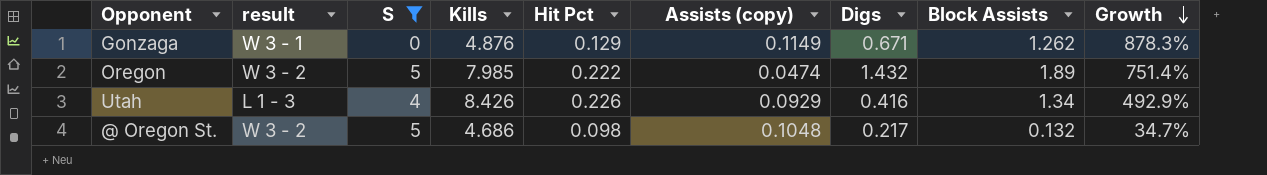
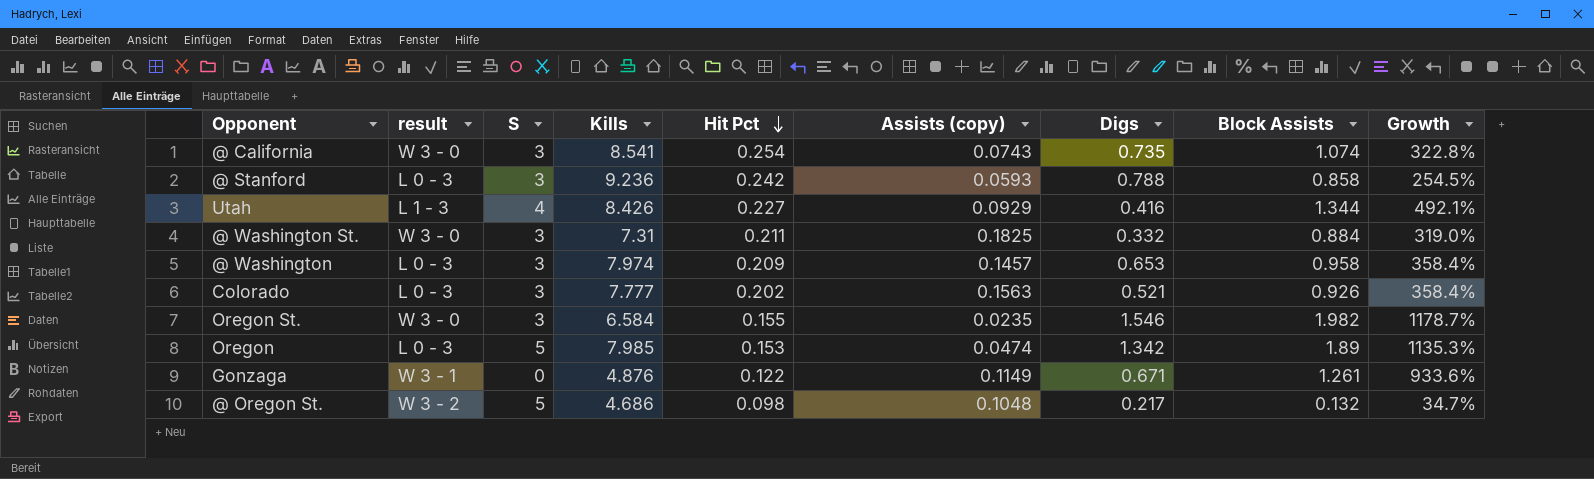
filter: S != 3 -> none
row order: Growth descending -> Hit Pct descending
Utah | Hit Pct: 0.226 -> 0.227
Utah | Block Assists: 1.34 -> 1.344
Utah | Growth: 492.9% -> 492.1%
Oregon | result: W 3 - 2 -> L 0 - 3
Oregon | Hit Pct: 0.222 -> 0.153
Oregon | Digs: 1.432 -> 1.342
Oregon | Growth: 751.4% -> 1135.3%
Gonzaga | Hit Pct: 0.129 -> 0.122
Gonzaga | Block Assists: 1.262 -> 1.261
Gonzaga | Growth: 878.3% -> 933.6%

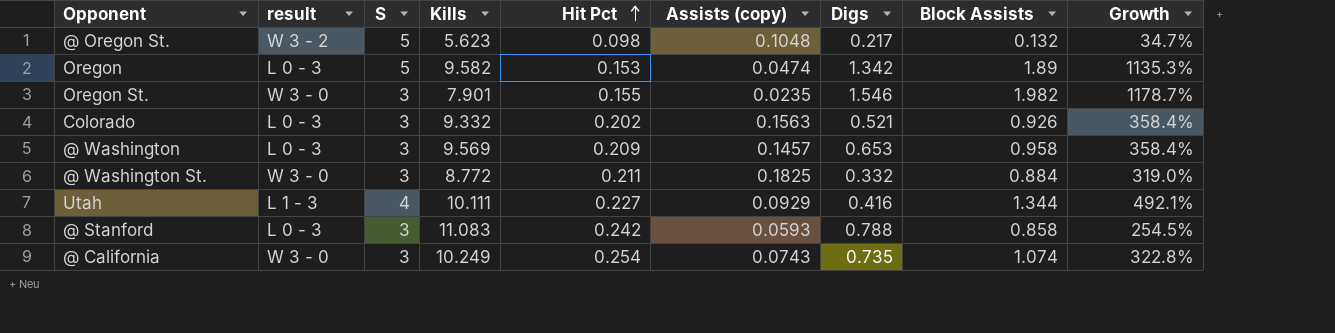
row order: Hit Pct descending -> Hit Pct ascending
row Gonzaga: W 3 - 1 | 0 | 4.876 | 0.122 | 0.1149 | 0.671 | 1.261 | 933.6% -> none
@ Oregon St. | Kills: 4.686 -> 5.623
Oregon | Kills: 7.985 -> 9.582
Oregon St. | Kills: 6.584 -> 7.901
Colorado | Kills: 7.777 -> 9.332
@ Washington | Kills: 7.974 -> 9.569
@ Washington St. | Kills: 7.31 -> 8.772
Utah | Kills: 8.426 -> 10.111
@ Stanford | Kills: 9.236 -> 11.083
@ California | Kills: 8.541 -> 10.249

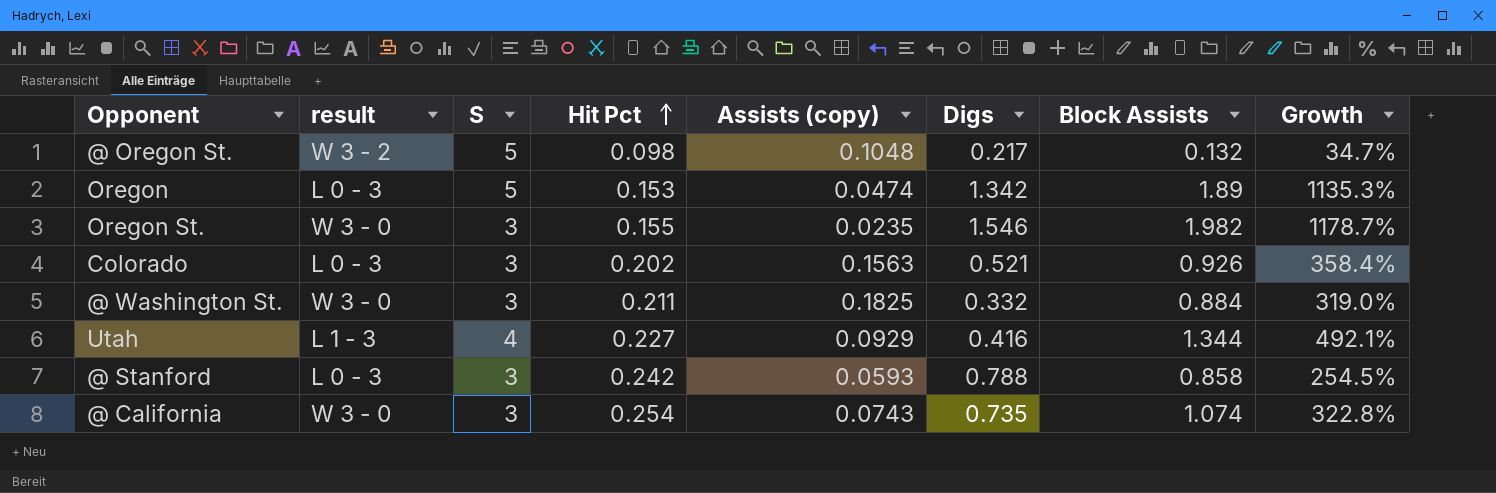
column Kills | position: 4 -> none
row @ Washington: L 0 - 3 | 3 | 9.569 | 0.209 | 0.1457 | 0.653 | 0.958 | 358.4% -> none

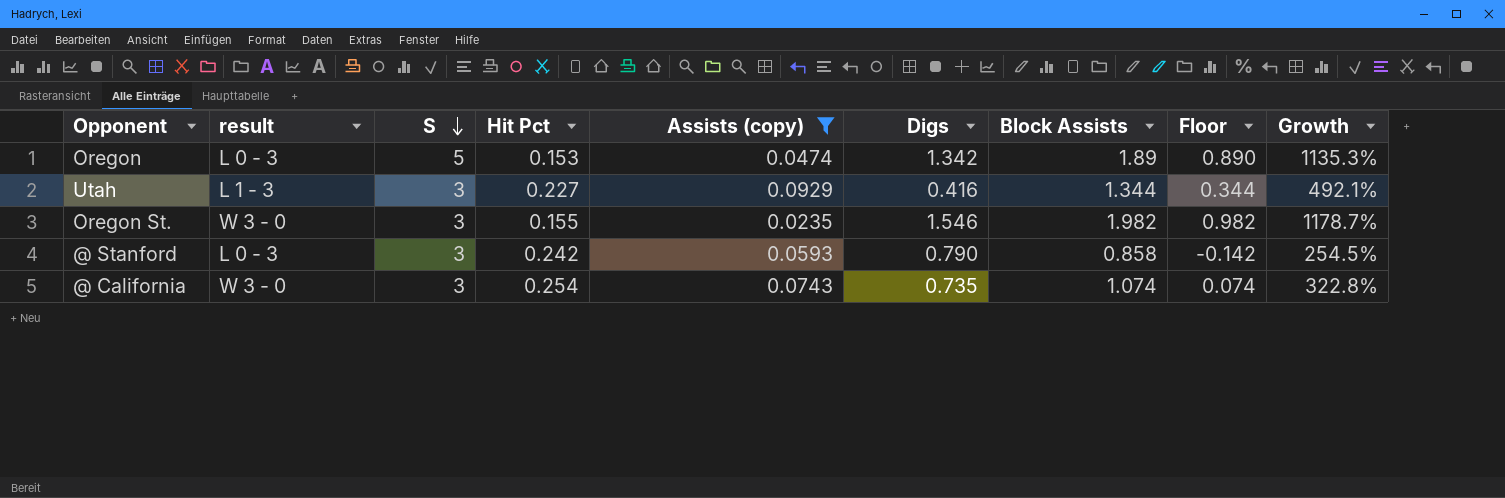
filter: none -> Assists (copy) <= 0.0929
row order: Hit Pct ascending -> S descending
column Floor | formula: none -> [Block Assists] - 1
Utah | S: 4 -> 3
@ Stanford | Digs: 0.788 -> 0.790

